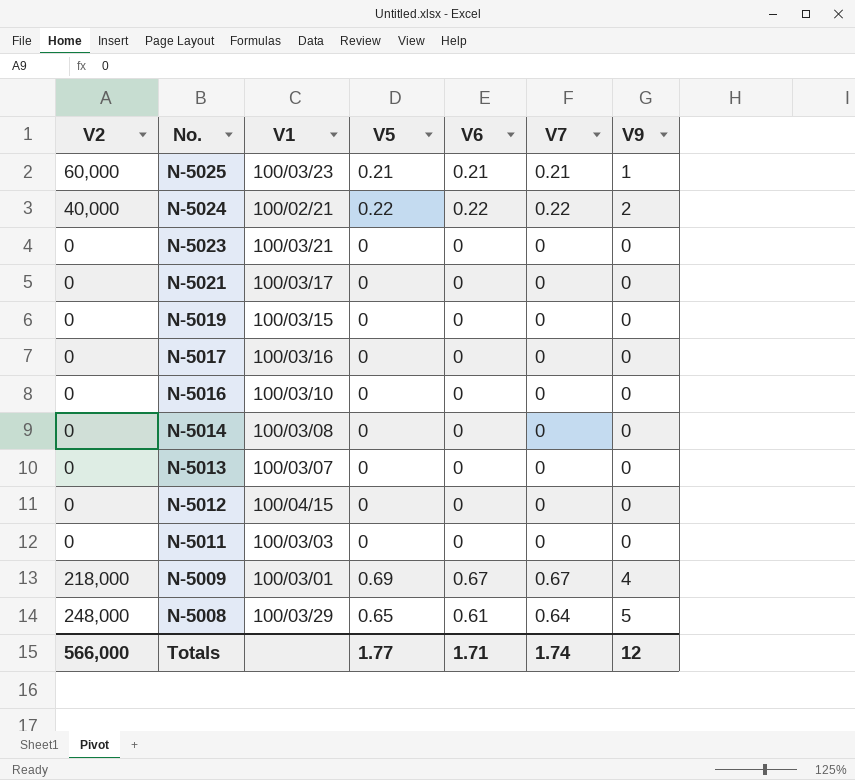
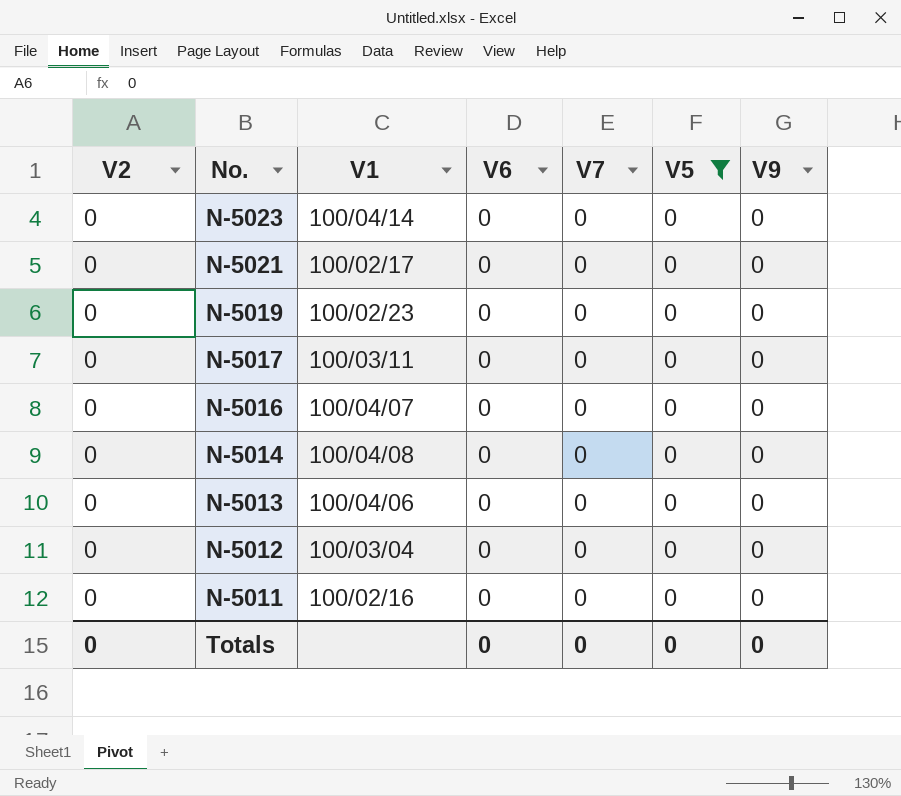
filter: none -> V5 = 0
column V5 | position: 4 -> 6
N-5023 | V1: 100/03/21 -> 100/04/14
N-5021 | V1: 100/03/17 -> 100/02/17
N-5019 | V1: 100/03/15 -> 100/02/23
N-5017 | V1: 100/03/16 -> 100/03/11
N-5016 | V1: 100/03/10 -> 100/04/07
N-5014 | V1: 100/03/08 -> 100/04/08
N-5013 | V1: 100/03/07 -> 100/04/06
N-5012 | V1: 100/04/15 -> 100/03/04
N-5011 | V1: 100/03/03 -> 100/02/16
Totals | V2: 566,000 -> 0
Totals | V6: 1.71 -> 0
Totals | V7: 1.74 -> 0
Totals | V5: 1.77 -> 0
Totals | V9: 12 -> 0

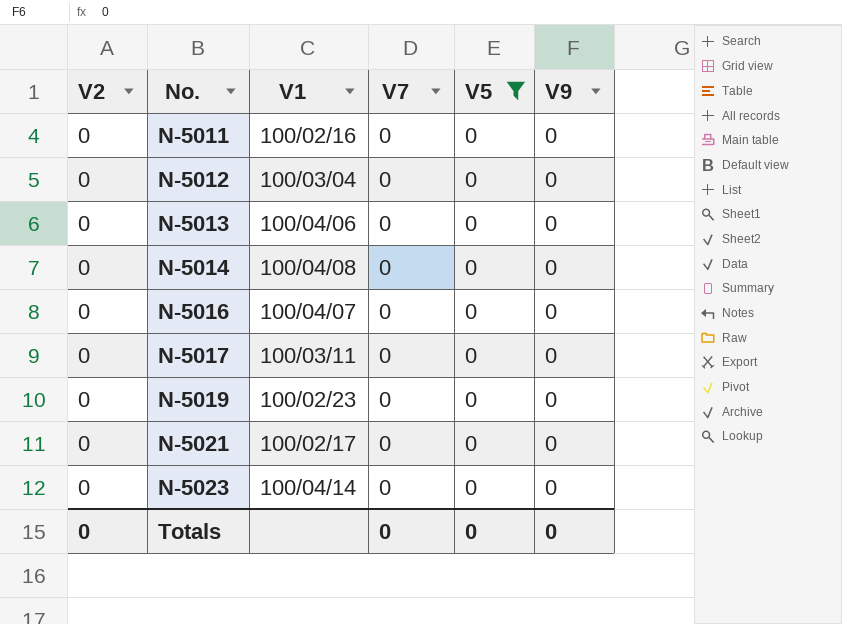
row order: No. descending -> No. ascending
column V6 | position: 4 -> none

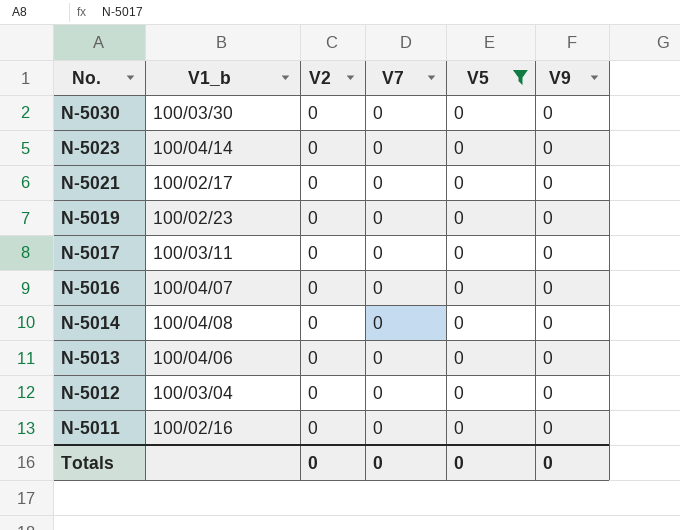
row order: No. ascending -> No. descending
column name: V1 -> V1_b
column V2 | position: 1 -> 3
row N-5030: none -> 100/03/30 | 0 | 0 | 0 | 0

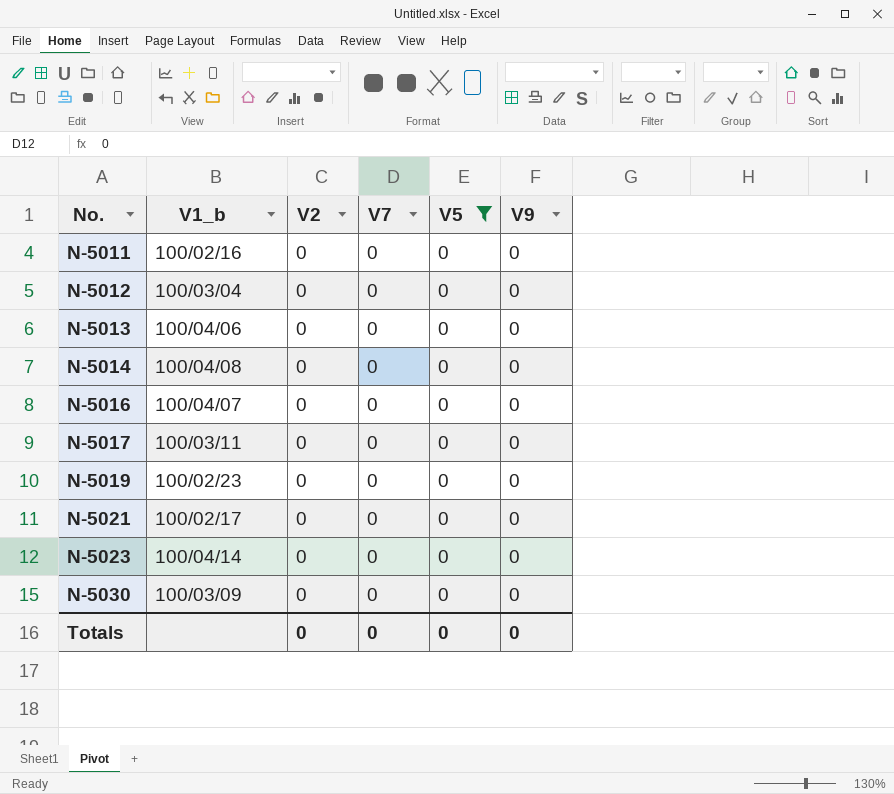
row order: No. descending -> No. ascending
N-5030 | V1_b: 100/03/30 -> 100/03/09

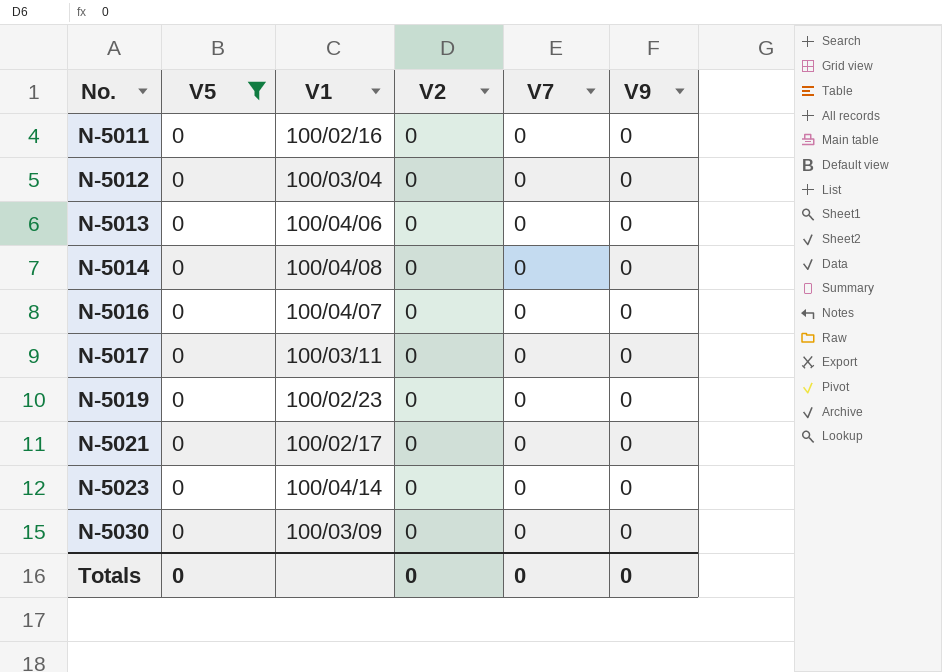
column V5 | position: 5 -> 2
column name: V1_b -> V1

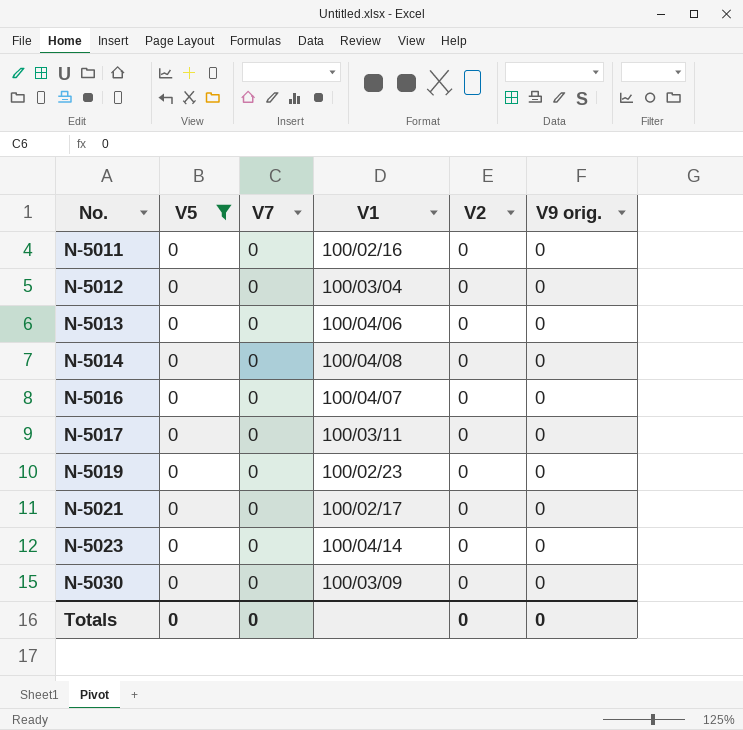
column V7 | position: 5 -> 3
column name: V9 -> V9 orig.

